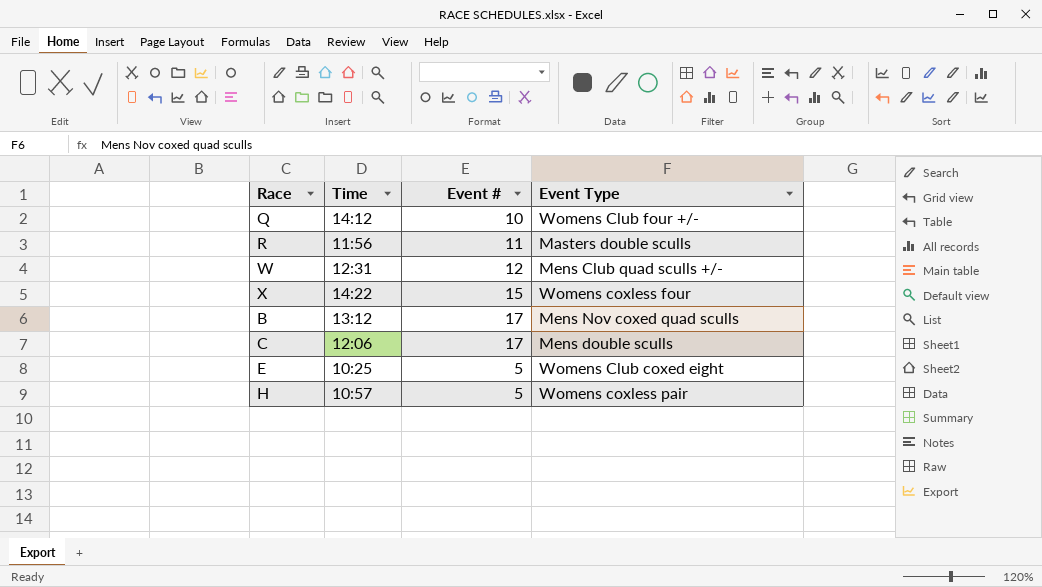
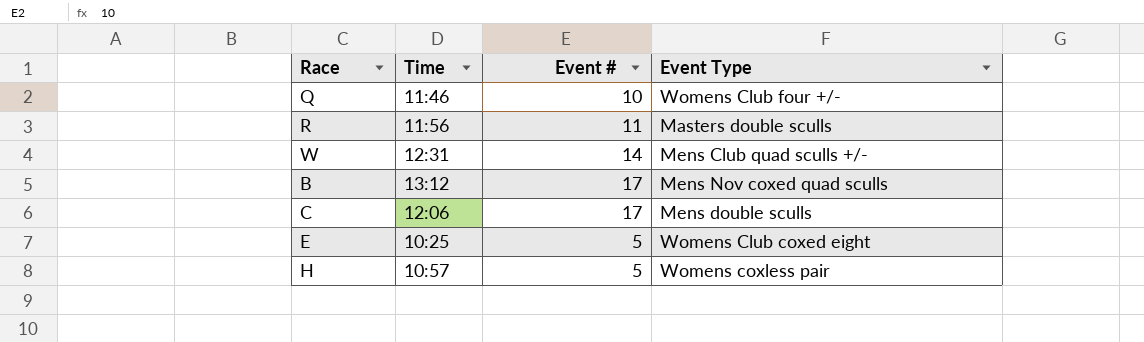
row X: 14:22 | 15 | Womens coxless four -> none
Q | Time: 14:12 -> 11:46
W | Event #: 12 -> 14

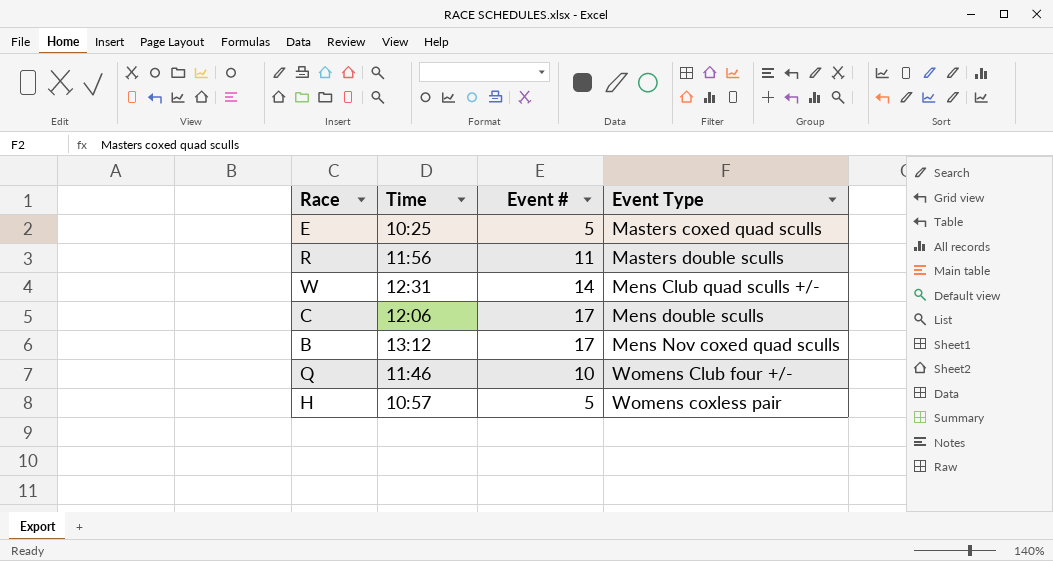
row order: none -> Event Type ascending
E | Event Type: Womens Club coxed eight -> Masters coxed quad sculls

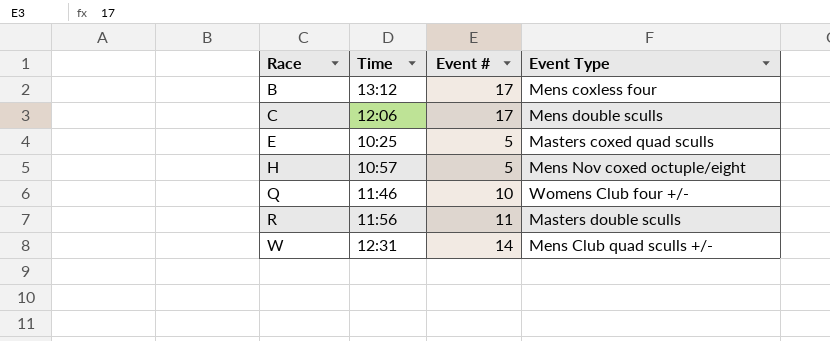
row order: Event Type ascending -> Race ascending
B | Event Type: Mens Nov coxed quad sculls -> Mens coxless four
H | Event Type: Womens coxless pair -> Mens Nov coxed octuple/eight

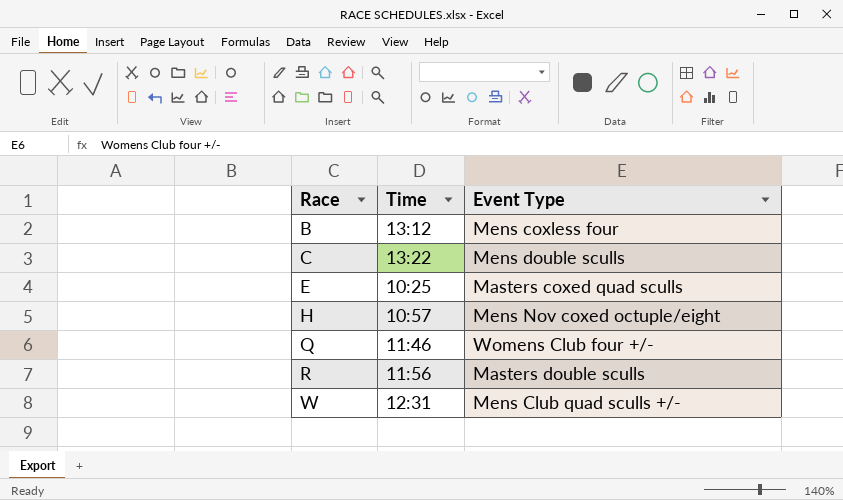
column Event # | position: 3 -> none
C | Time: 12:06 -> 13:22

